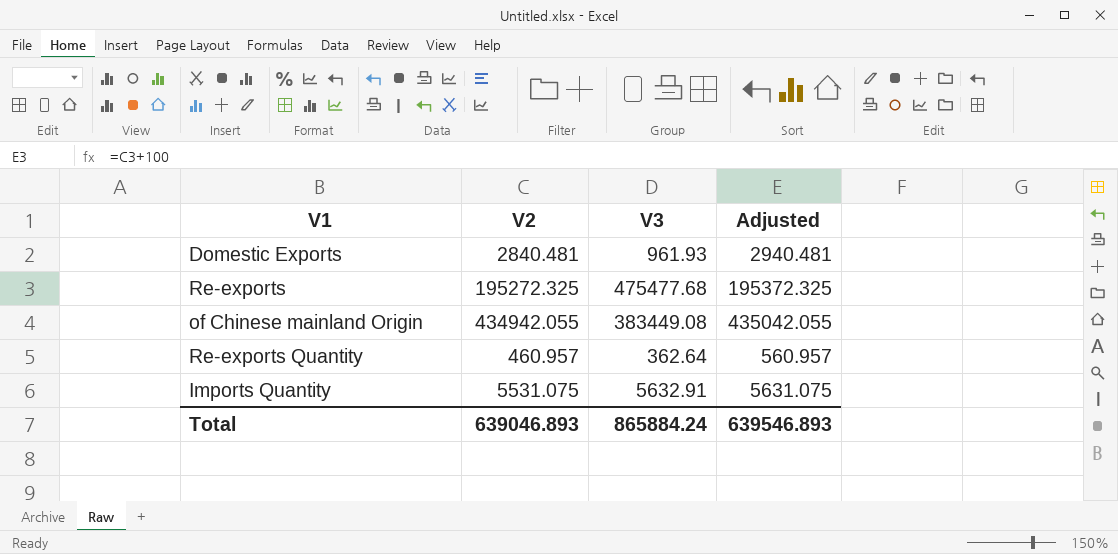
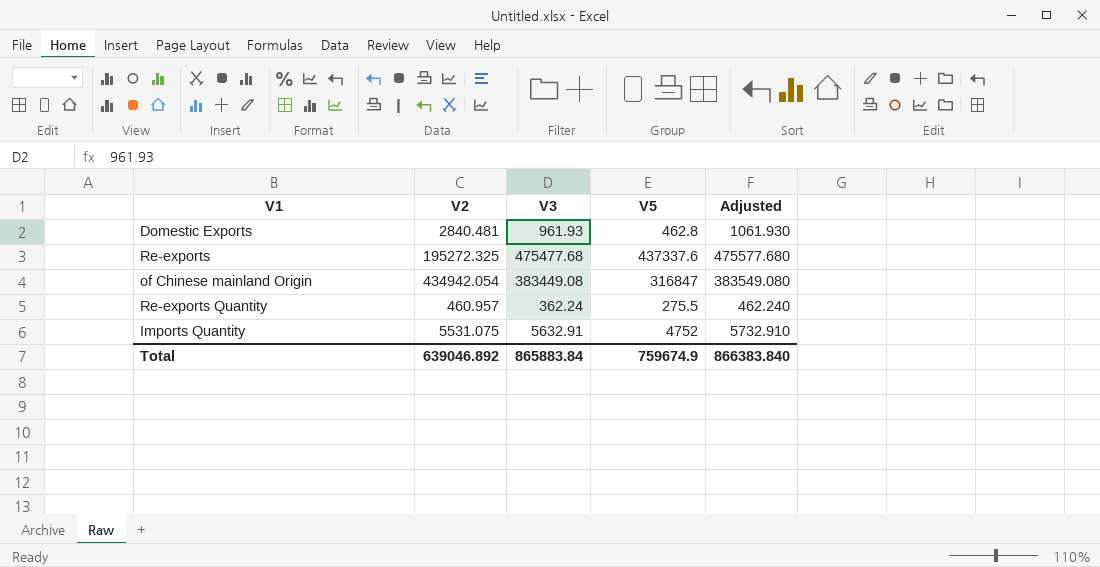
column V5 | position: none -> 4
column Adjusted | formula: [V2] + 100 -> [V3] + 100
of Chinese mainland Origin | V2: 434942.055 -> 434942.054
Re-exports Quantity | V3: 362.64 -> 362.24
Total | V2: 639046.893 -> 639046.892
Total | V3: 865884.24 -> 865883.84
Total | Adjusted: 639546.893 -> 866383.840

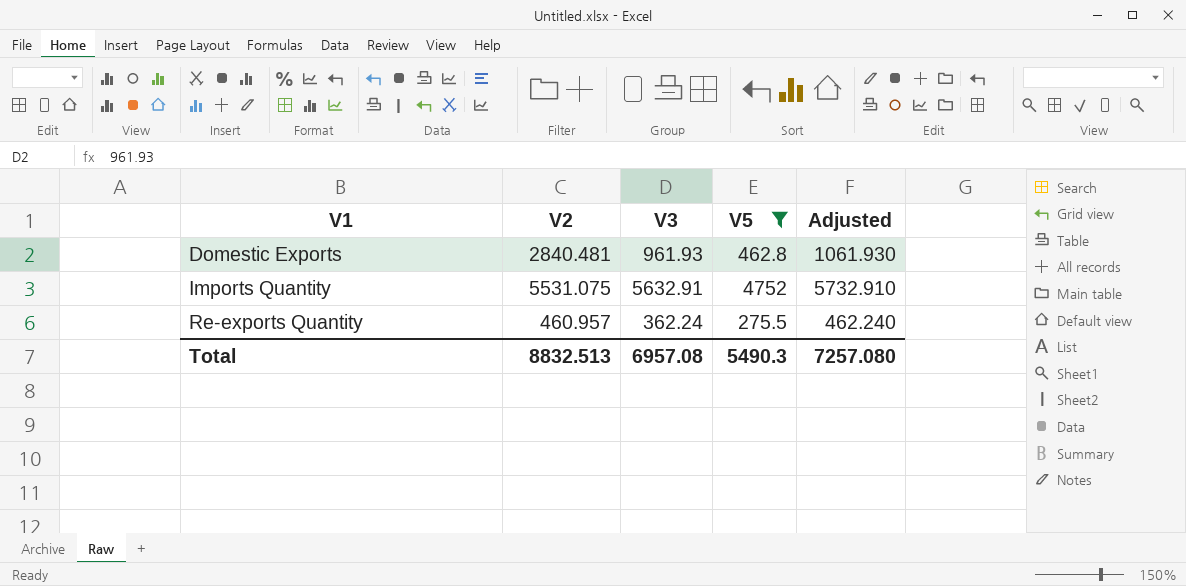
filter: none -> V5 <= 4752
row order: none -> V1 ascending
Total | V2: 639046.892 -> 8832.513
Total | V3: 865883.84 -> 6957.08
Total | V5: 759674.9 -> 5490.3
Total | Adjusted: 866383.840 -> 7257.080

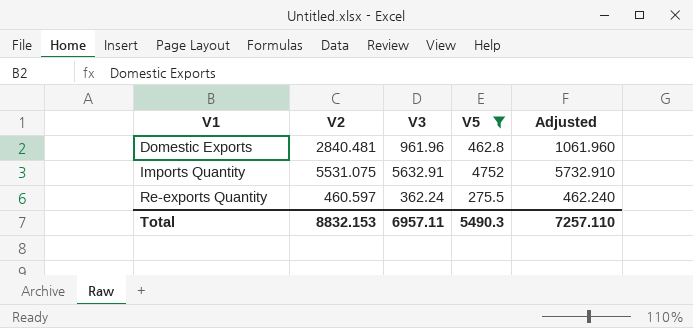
Domestic Exports | V3: 961.93 -> 961.96
Domestic Exports | Adjusted: 1061.930 -> 1061.960
Re-exports Quantity | V2: 460.957 -> 460.597
Total | V2: 8832.513 -> 8832.153
Total | V3: 6957.08 -> 6957.11
Total | Adjusted: 7257.080 -> 7257.110

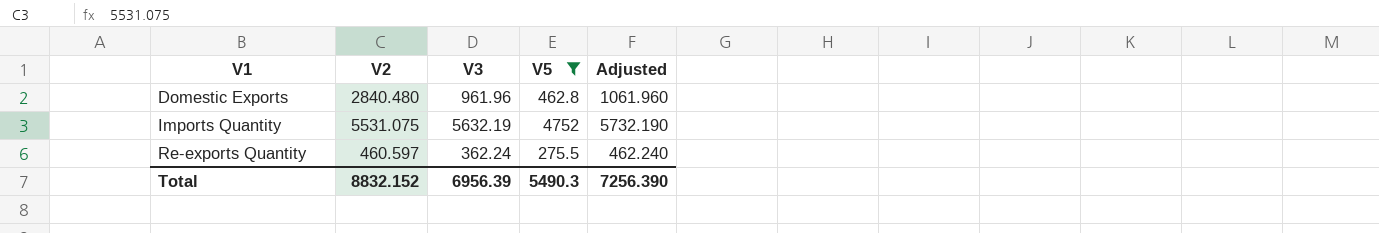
Domestic Exports | V2: 2840.481 -> 2840.480
Imports Quantity | V3: 5632.91 -> 5632.19
Imports Quantity | Adjusted: 5732.910 -> 5732.190
Total | V2: 8832.153 -> 8832.152
Total | V3: 6957.11 -> 6956.39
Total | Adjusted: 7257.110 -> 7256.390

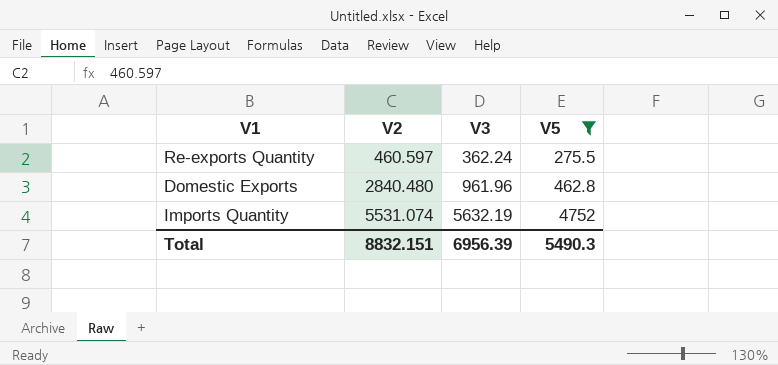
row order: V1 ascending -> V2 ascending
column Adjusted | formula: [V3] + 100 -> none
Imports Quantity | V2: 5531.075 -> 5531.074
Total | V2: 8832.152 -> 8832.151

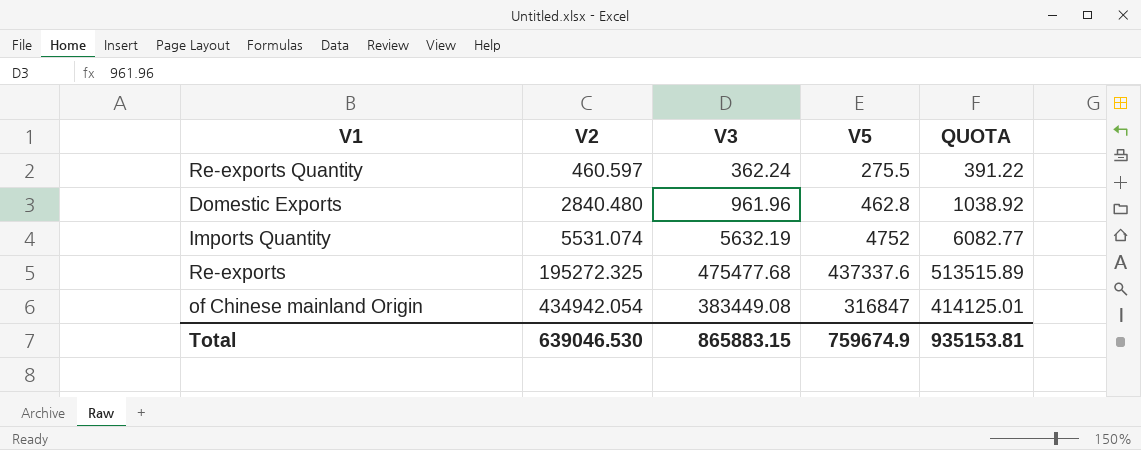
filter: V5 <= 4752 -> none
column QUOTA | formula: none -> [V3] * 1.08
Total | V2: 8832.151 -> 639046.530
Total | V3: 6956.39 -> 865883.15
Total | V5: 5490.3 -> 759674.9

